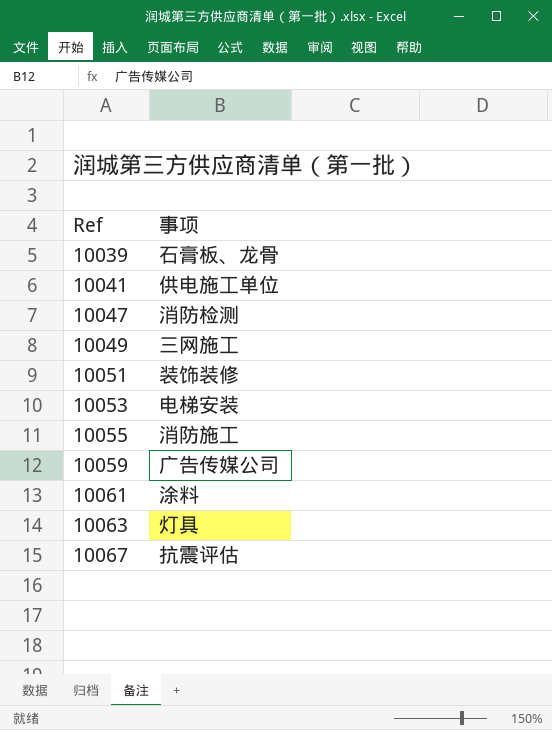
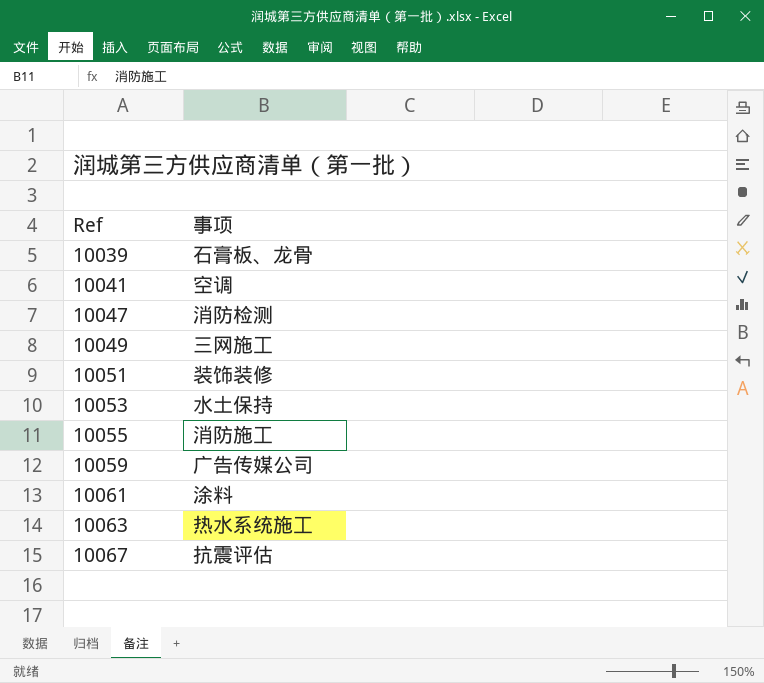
10041 | 事项: 供电施工单位 -> 空调
10053 | 事项: 电梯安装 -> 水土保持
10063 | 事项: 灯具 -> 热水系统施工

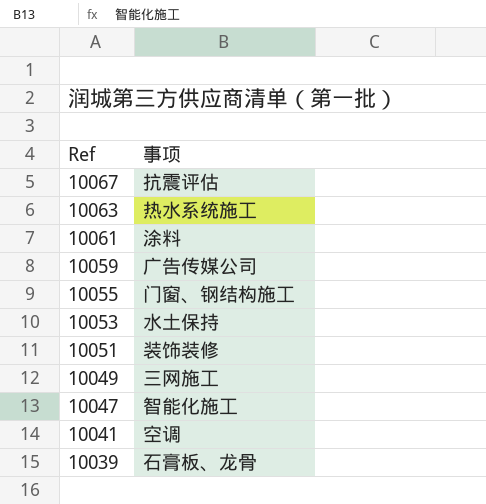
row order: Ref ascending -> Ref descending
10055 | 事项: 消防施工 -> 门窗、钢结构施工
10047 | 事项: 消防检测 -> 智能化施工

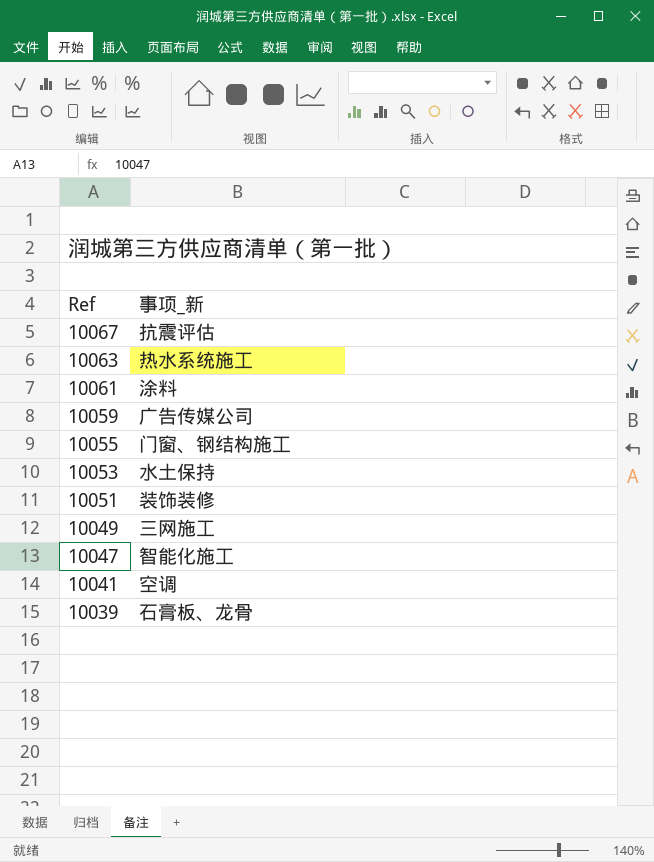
column name: 事项 -> 事项_新

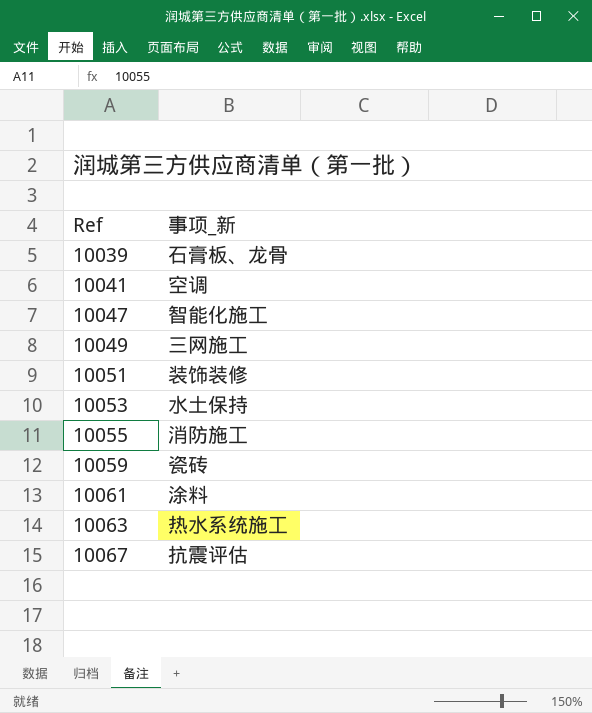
row order: Ref descending -> Ref ascending
10055 | 事项_新: 门窗、钢结构施工 -> 消防施工
10059 | 事项_新: 广告传媒公司 -> 瓷砖

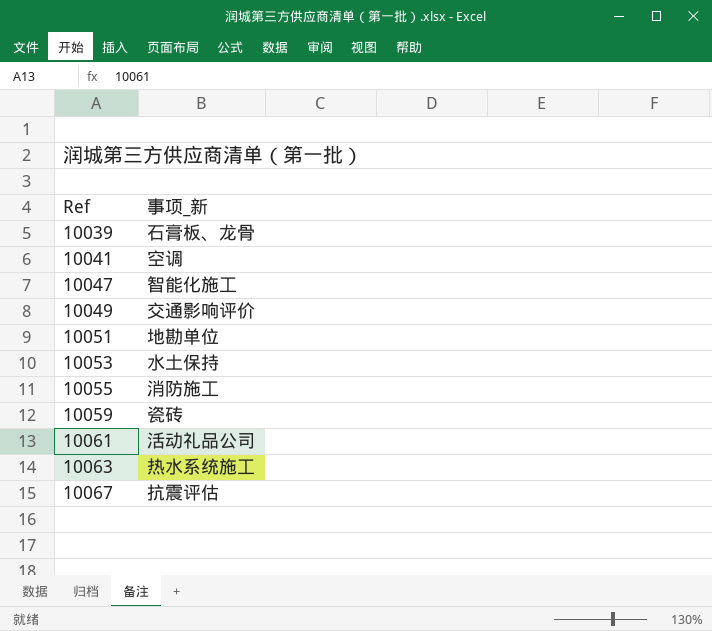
10049 | 事项_新: 三网施工 -> 交通影响评价
10051 | 事项_新: 装饰装修 -> 地勘单位
10061 | 事项_新: 涂料 -> 活动礼品公司

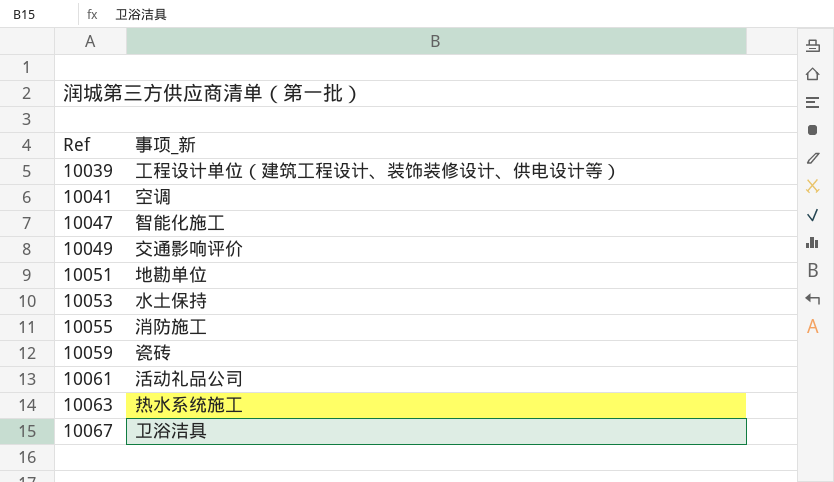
10039 | 事项_新: 石膏板、龙骨 -> 工程设计单位（建筑工程设计、装饰装修设计、供电设计等）
10067 | 事项_新: 抗震评估 -> 卫浴洁具

